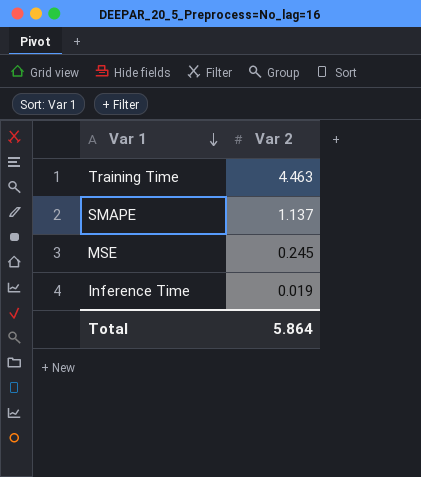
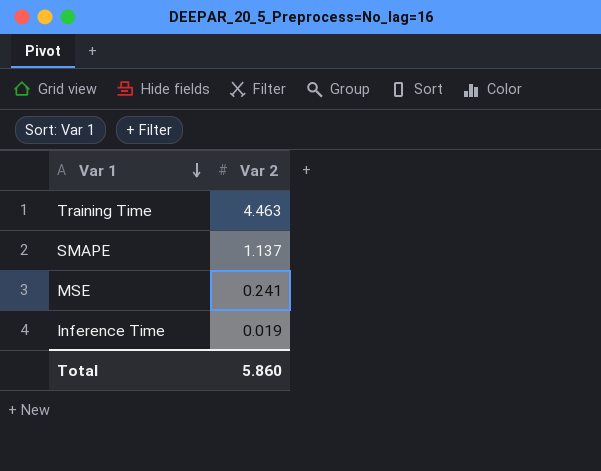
MSE | Var 2: 0.245 -> 0.241
Total | Var 2: 5.864 -> 5.860

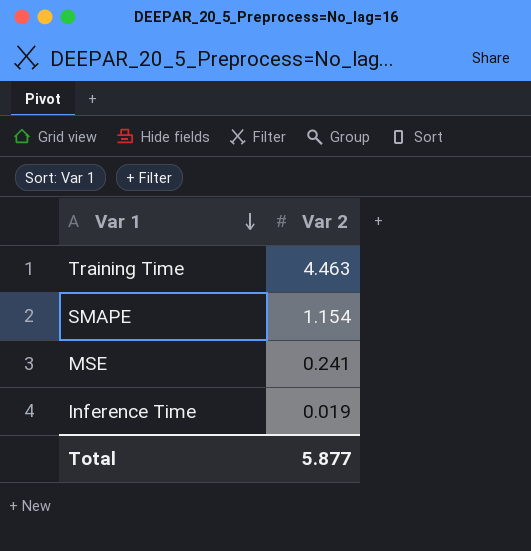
SMAPE | Var 2: 1.137 -> 1.154
Total | Var 2: 5.860 -> 5.877

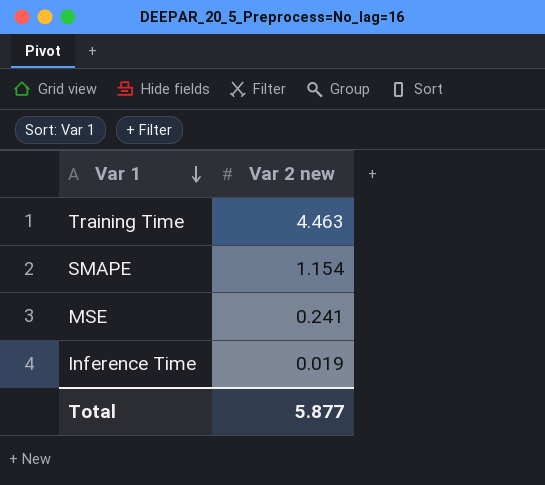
column name: Var 2 -> Var 2 new

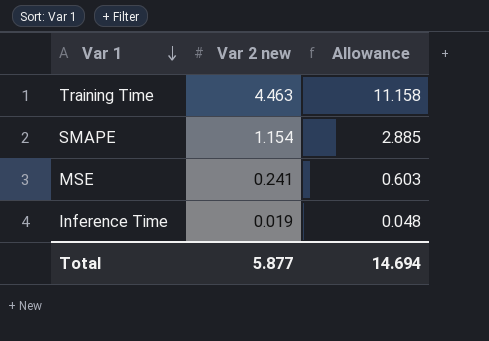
column Allowance | formula: none -> [Var 2 new] * 2.5

